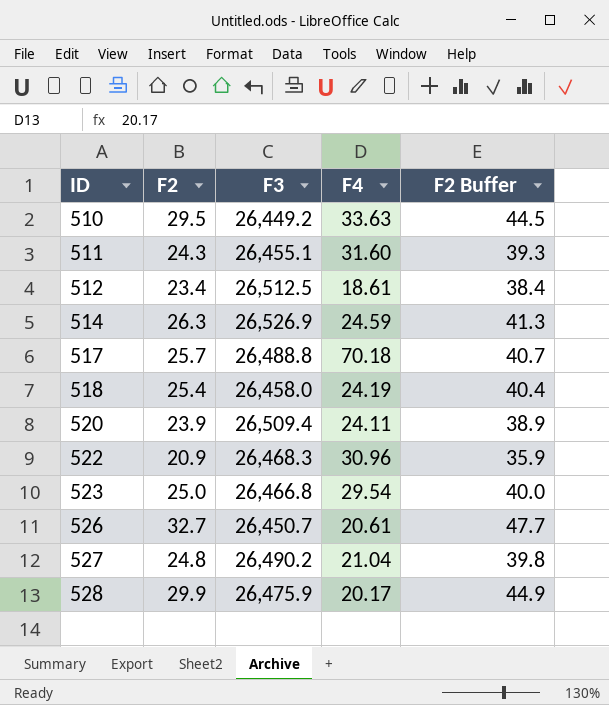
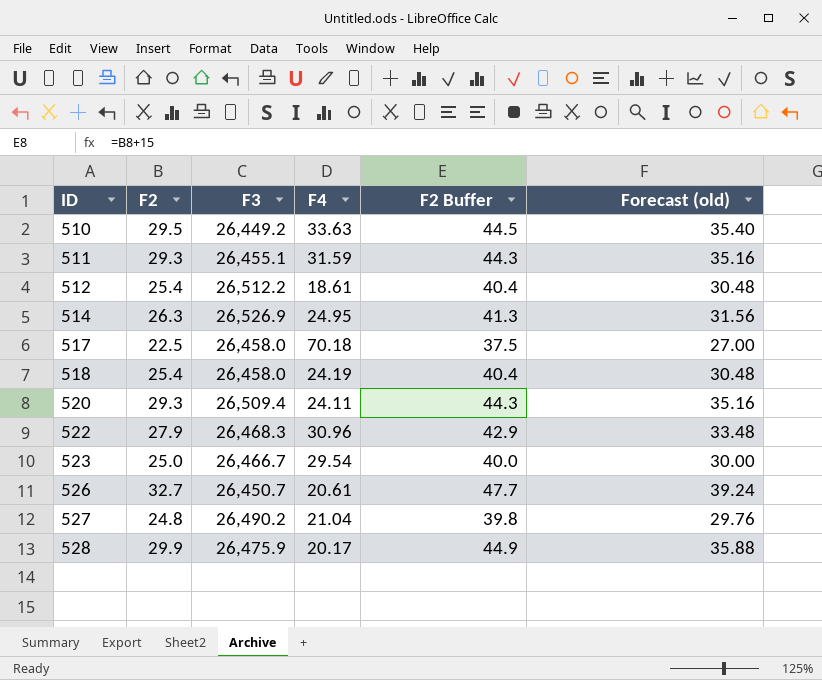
column Forecast (old) | formula: none -> [F2] * 1.2
511 | F2: 24.3 -> 29.3
511 | F4: 31.60 -> 31.59
511 | F2 Buffer: 39.3 -> 44.3
512 | F2: 23.4 -> 25.4
512 | F3: 26,512.5 -> 26,512.2
512 | F2 Buffer: 38.4 -> 40.4
514 | F4: 24.59 -> 24.95
517 | F2: 25.7 -> 22.5
517 | F3: 26,488.8 -> 26,458.0
517 | F2 Buffer: 40.7 -> 37.5
520 | F2: 23.9 -> 29.3
520 | F2 Buffer: 38.9 -> 44.3
522 | F2: 20.9 -> 27.9
522 | F2 Buffer: 35.9 -> 42.9
523 | F3: 26,466.8 -> 26,466.7

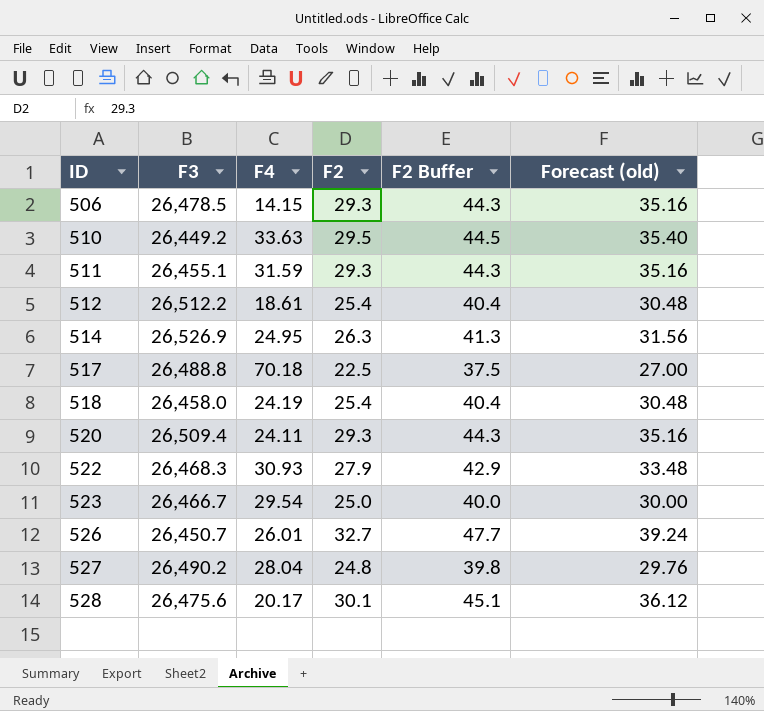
column F2 | position: 2 -> 4
row 506: none -> 26,478.5 | 14.15 | 29.3 | 44.3 | 35.16
517 | F3: 26,458.0 -> 26,488.8
522 | F4: 30.96 -> 30.93
526 | F4: 20.61 -> 26.01
527 | F4: 21.04 -> 28.04
528 | F3: 26,475.9 -> 26,475.6
528 | F2: 29.9 -> 30.1
528 | F2 Buffer: 44.9 -> 45.1
528 | Forecast (old): 35.88 -> 36.12

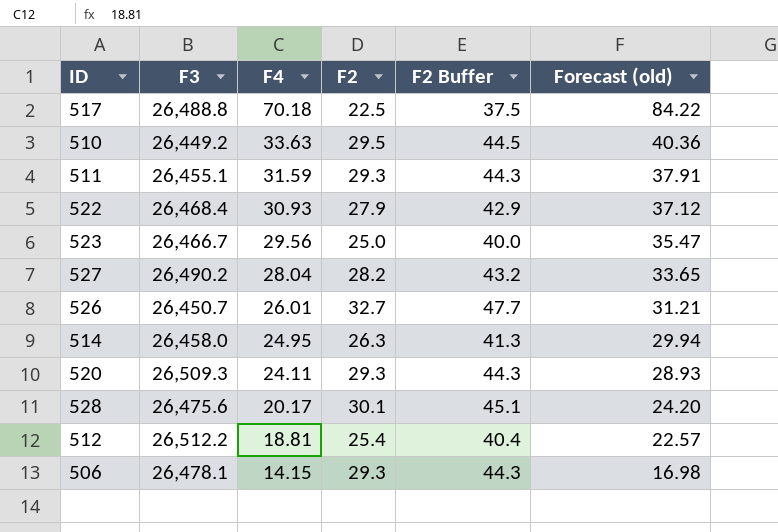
row order: ID ascending -> F4 descending
column Forecast (old) | formula: [F2] * 1.2 -> [F4] * 1.2
row 518: 26,458.0 | 24.19 | 25.4 | 40.4 | 30.48 -> none
522 | F3: 26,468.3 -> 26,468.4
523 | F4: 29.54 -> 29.56
527 | F2: 24.8 -> 28.2
527 | F2 Buffer: 39.8 -> 43.2
514 | F3: 26,526.9 -> 26,458.0
520 | F3: 26,509.4 -> 26,509.3
512 | F4: 18.61 -> 18.81
506 | F3: 26,478.5 -> 26,478.1

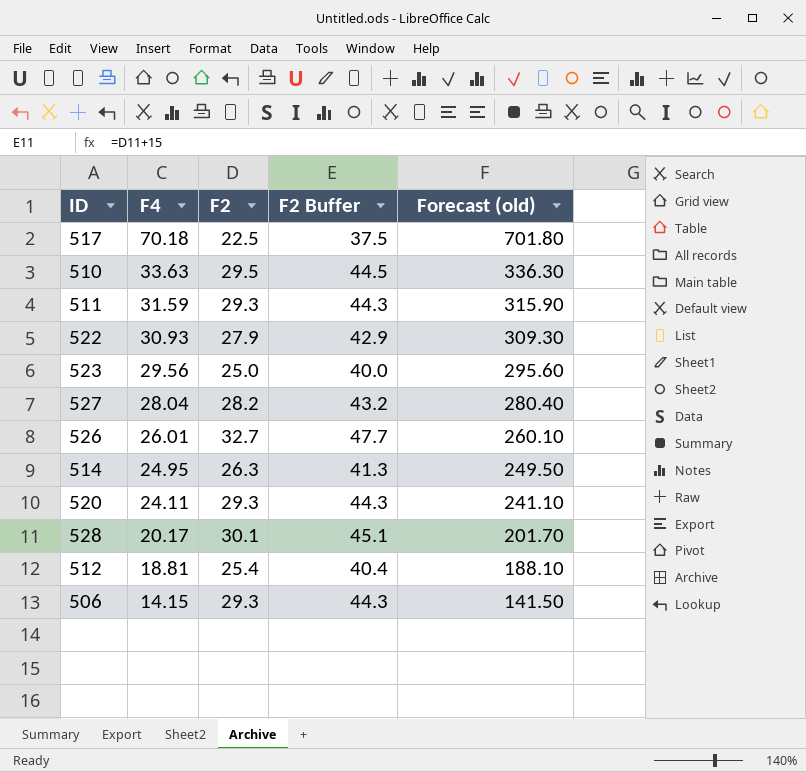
column F3 | position: 2 -> none
column Forecast (old) | formula: [F4] * 1.2 -> [F4] * 10

